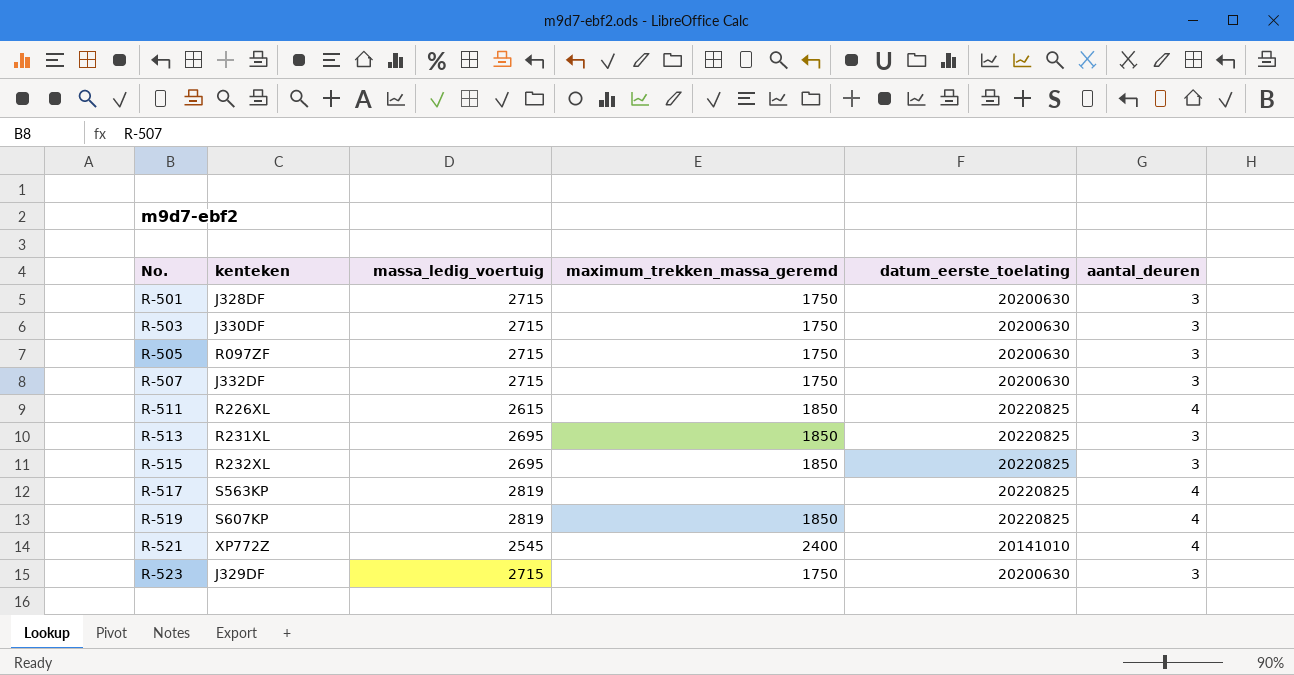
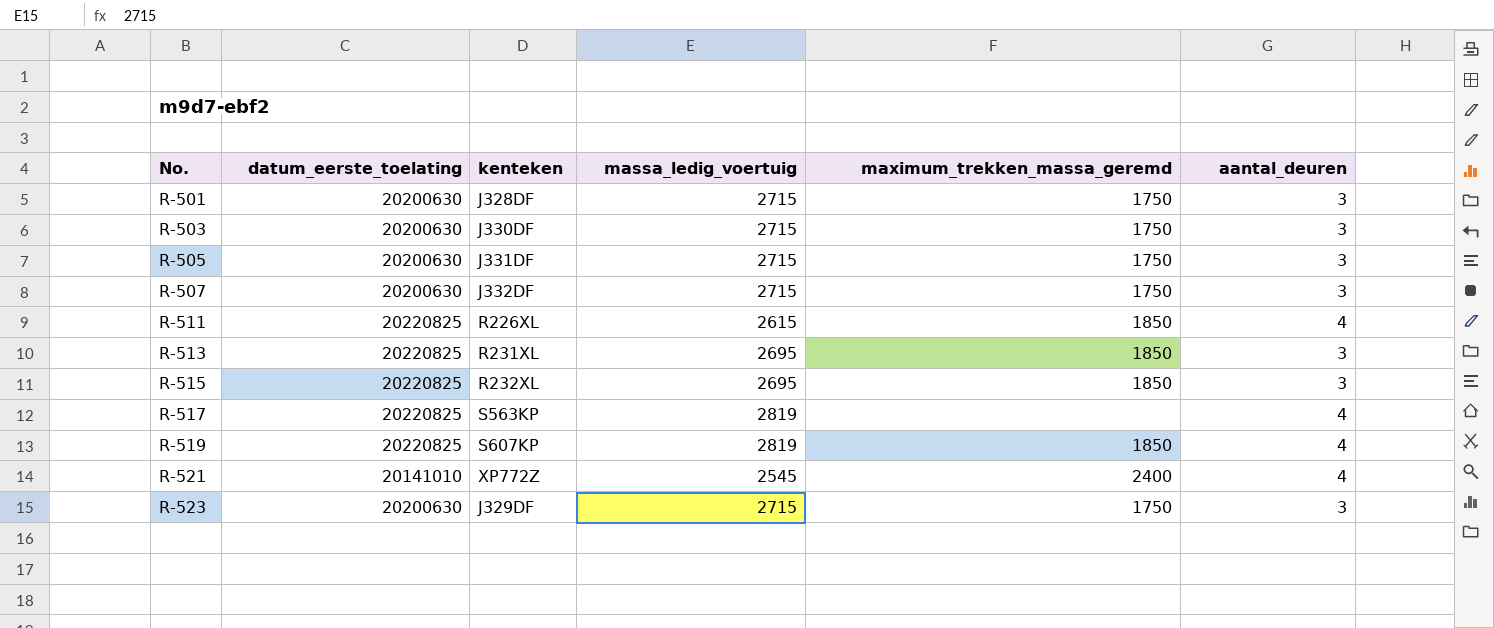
column datum_eerste_toelating | position: 5 -> 2
R-505 | kenteken: R097ZF -> J331DF

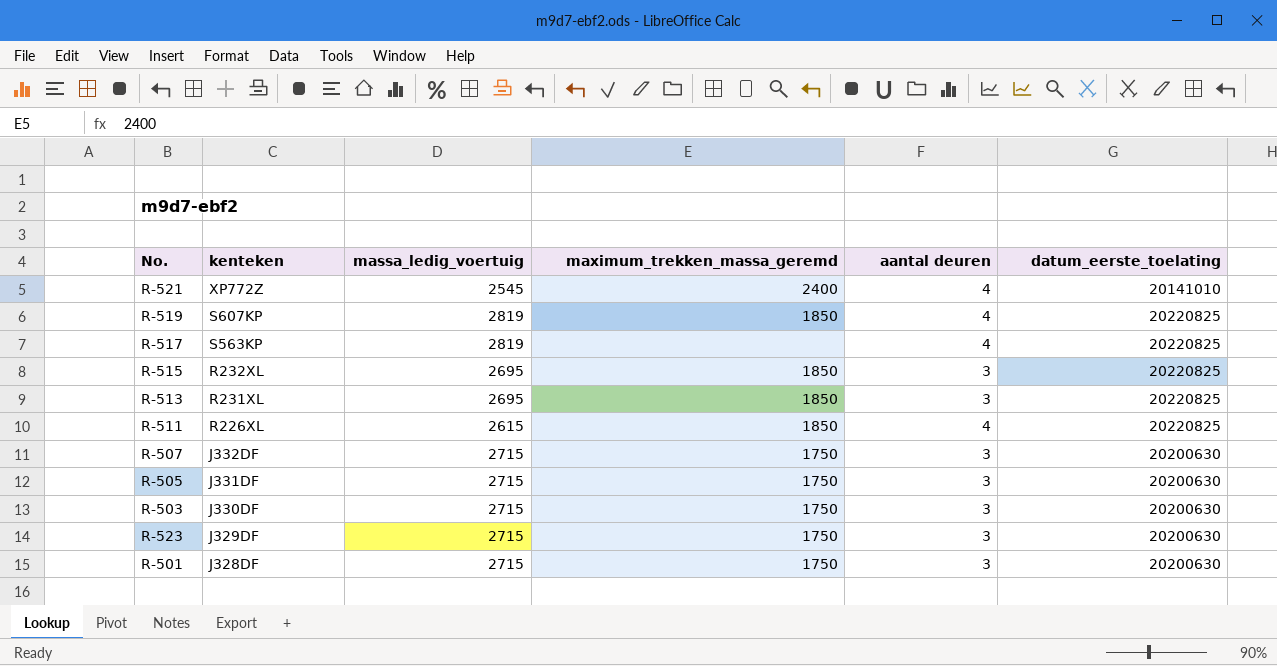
row order: No. ascending -> kenteken descending
column name: aantal_deuren -> aantal deuren
column datum_eerste_toelating | position: 2 -> 6

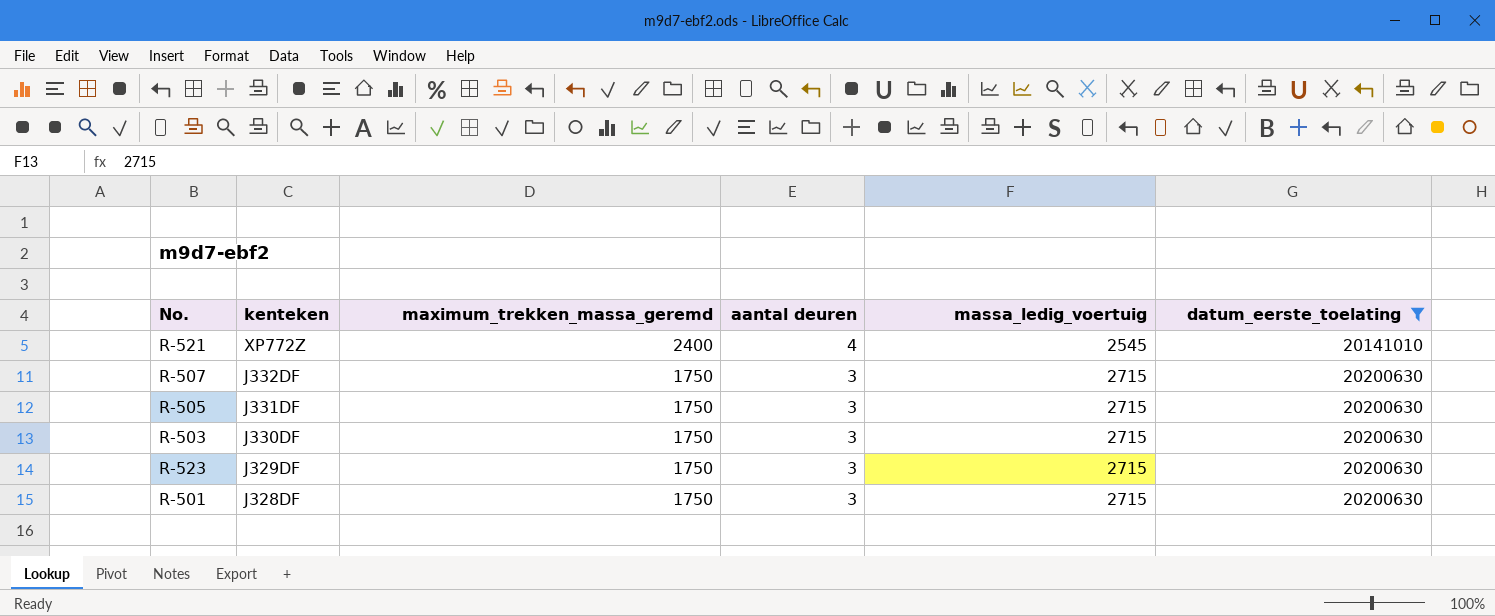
filter: none -> datum_eerste_toelating != 20220825
column massa_ledig_voertuig | position: 3 -> 5

